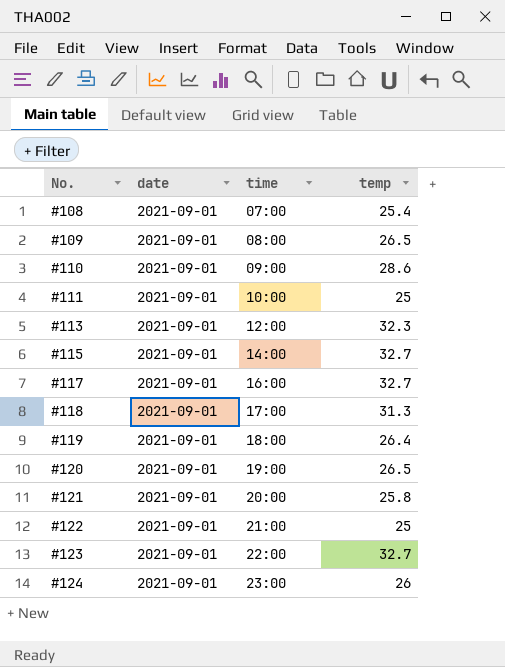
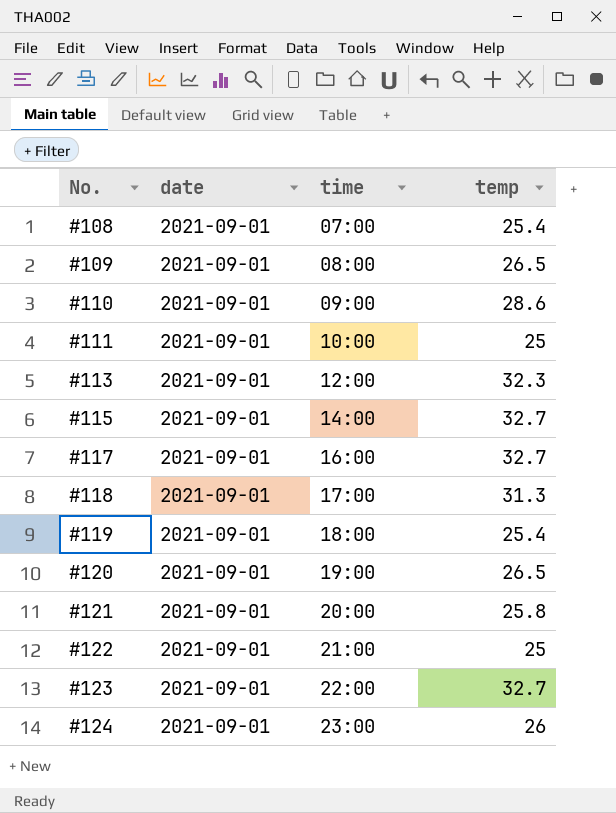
#119 | temp: 26.4 -> 25.4

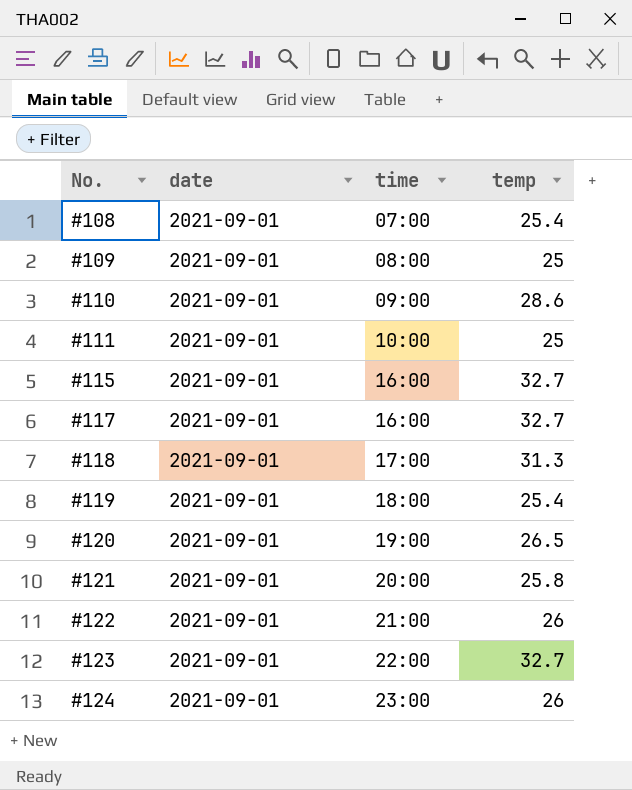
row #113: 2021-09-01 | 12:00 | 32.3 -> none
#109 | temp: 26.5 -> 25
#115 | time: 14:00 -> 16:00
#122 | temp: 25 -> 26

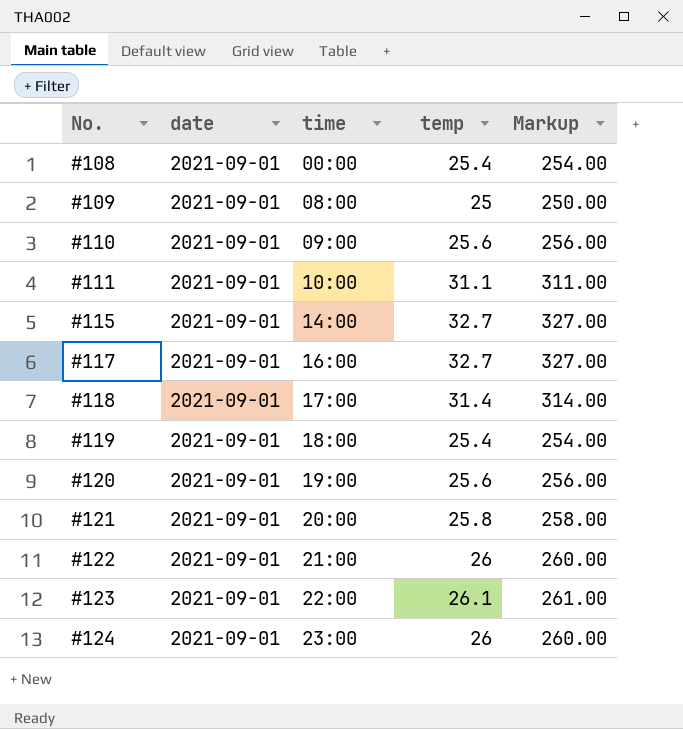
column Markup | formula: none -> [temp] * 10
#108 | time: 07:00 -> 00:00
#110 | temp: 28.6 -> 25.6
#111 | temp: 25 -> 31.1
#115 | time: 16:00 -> 14:00
#118 | temp: 31.3 -> 31.4
#120 | temp: 26.5 -> 25.6
#123 | temp: 32.7 -> 26.1

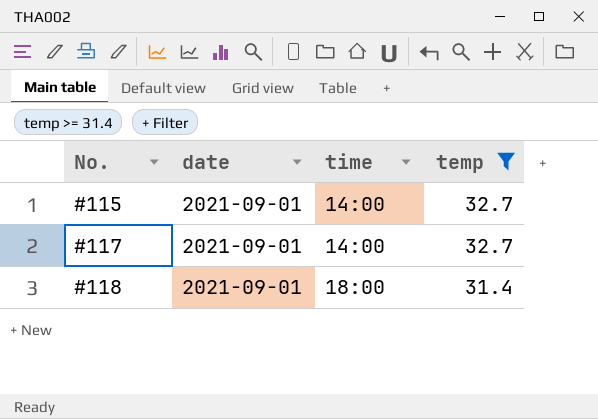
filter: none -> temp >= 31.4
column Markup | formula: [temp] * 10 -> none
#117 | time: 16:00 -> 14:00
#118 | time: 17:00 -> 18:00

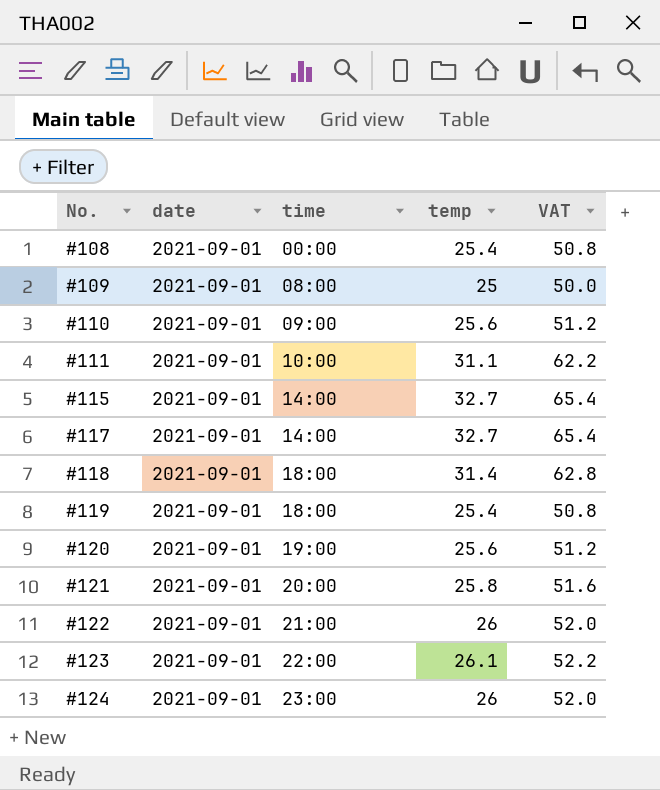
filter: temp >= 31.4 -> none
column VAT | formula: none -> [temp] * 2

